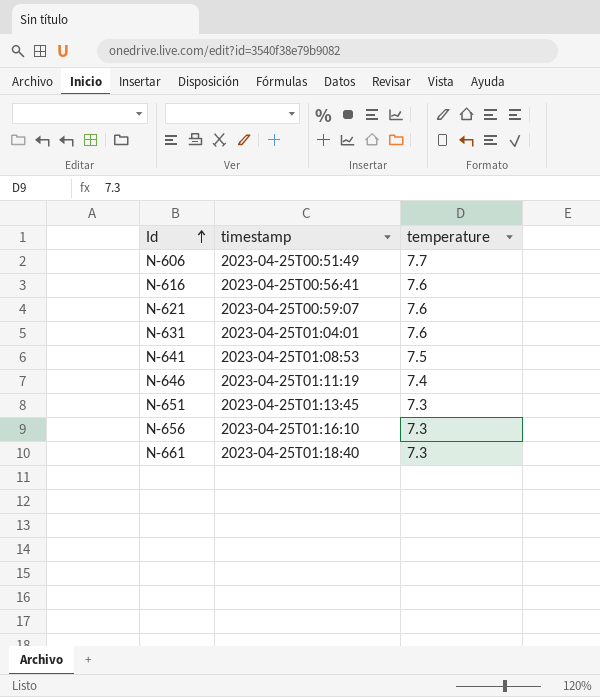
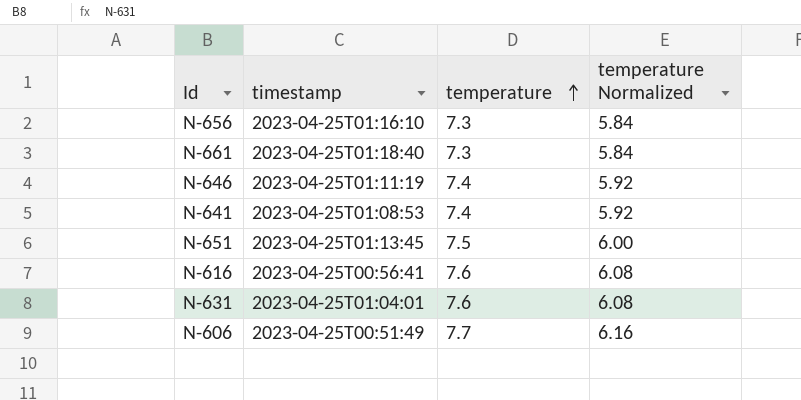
row order: Id ascending -> temperature ascending
column temperature Normalized | formula: none -> [temperature] * 0.8
row N-621: 2023-04-25T00:59:07 | 7.6 -> none
N-641 | temperature: 7.5 -> 7.4
N-651 | temperature: 7.3 -> 7.5

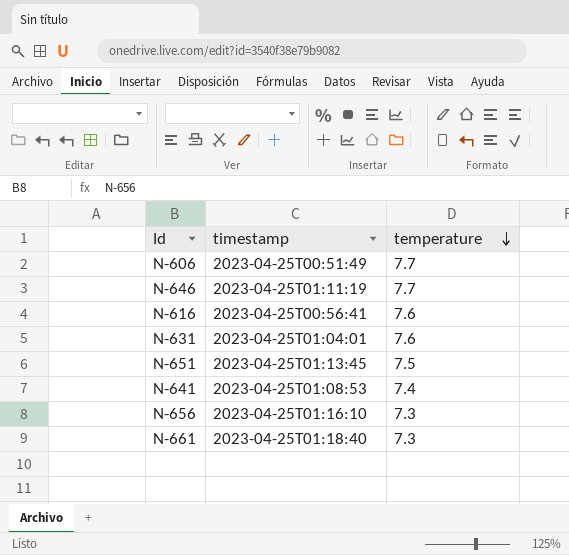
row order: temperature ascending -> temperature descending
column temperature Normalized | formula: [temperature] * 0.8 -> none
N-646 | temperature: 7.4 -> 7.7

